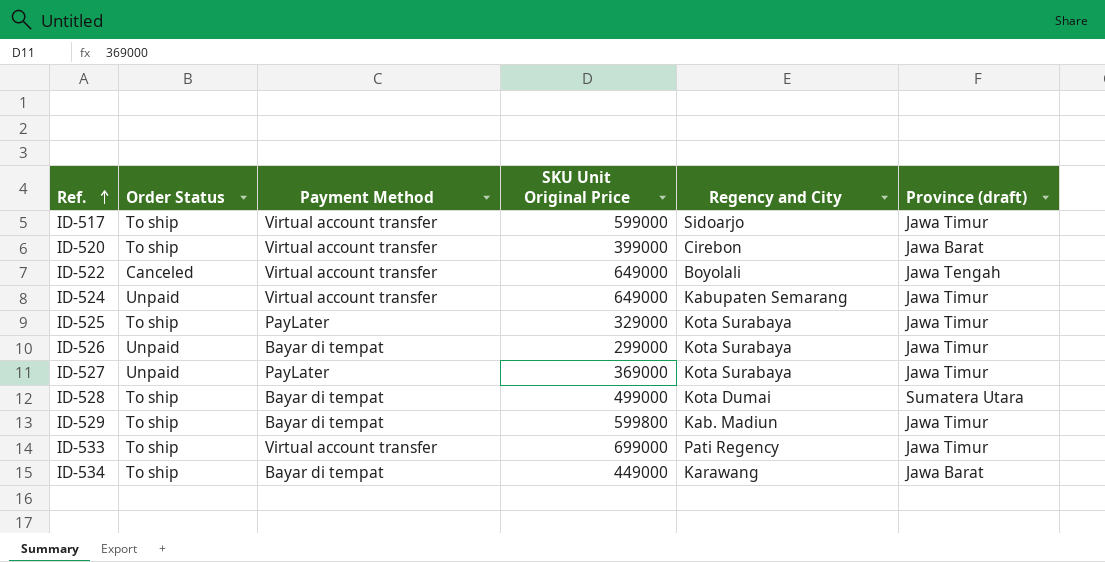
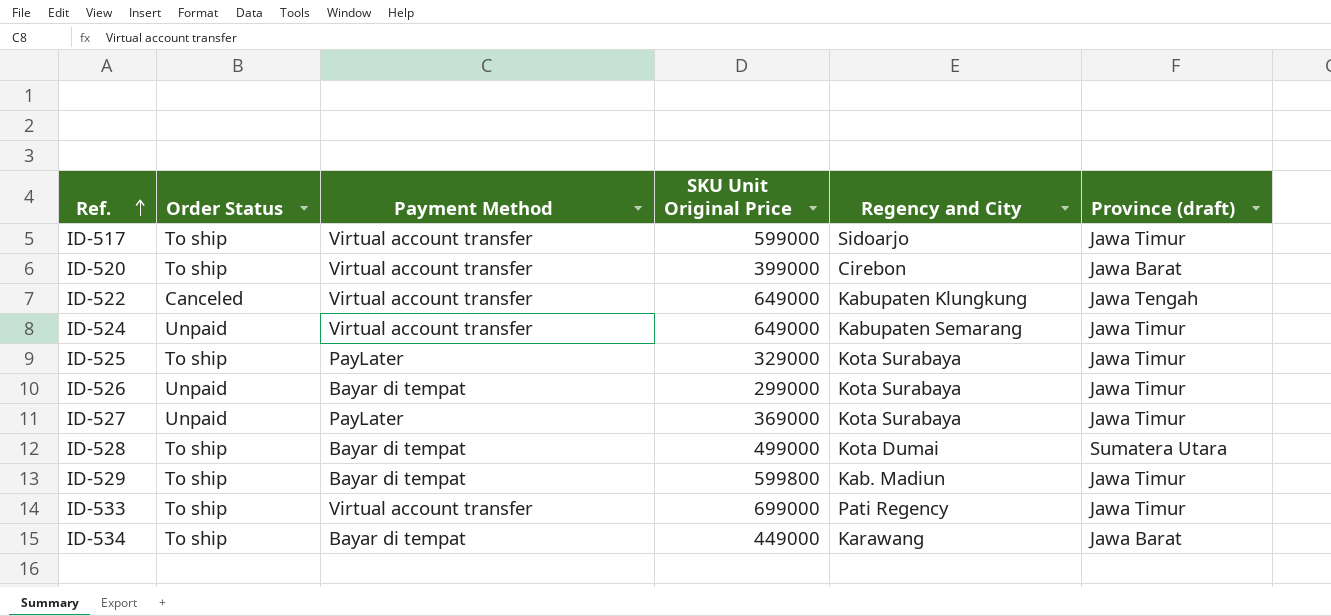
ID-522 | Regency and City: Boyolali -> Kabupaten Klungkung

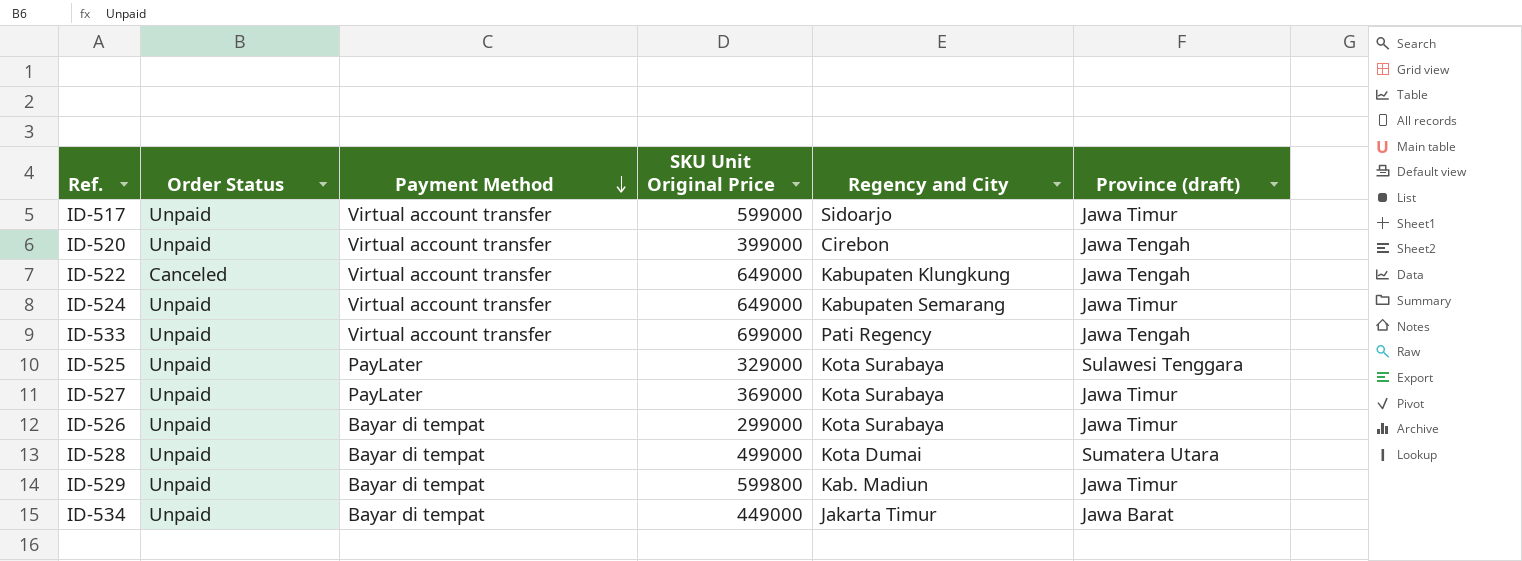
row order: Ref. ascending -> Payment Method descending
ID-517 | Order Status: To ship -> Unpaid
ID-520 | Order Status: To ship -> Unpaid
ID-520 | Province (draft): Jawa Barat -> Jawa Tengah
ID-533 | Order Status: To ship -> Unpaid
ID-533 | Province (draft): Jawa Timur -> Jawa Tengah
ID-525 | Order Status: To ship -> Unpaid
ID-525 | Province (draft): Jawa Timur -> Sulawesi Tenggara
ID-528 | Order Status: To ship -> Unpaid
ID-529 | Order Status: To ship -> Unpaid
ID-534 | Order Status: To ship -> Unpaid
ID-534 | Regency and City: Karawang -> Jakarta Timur

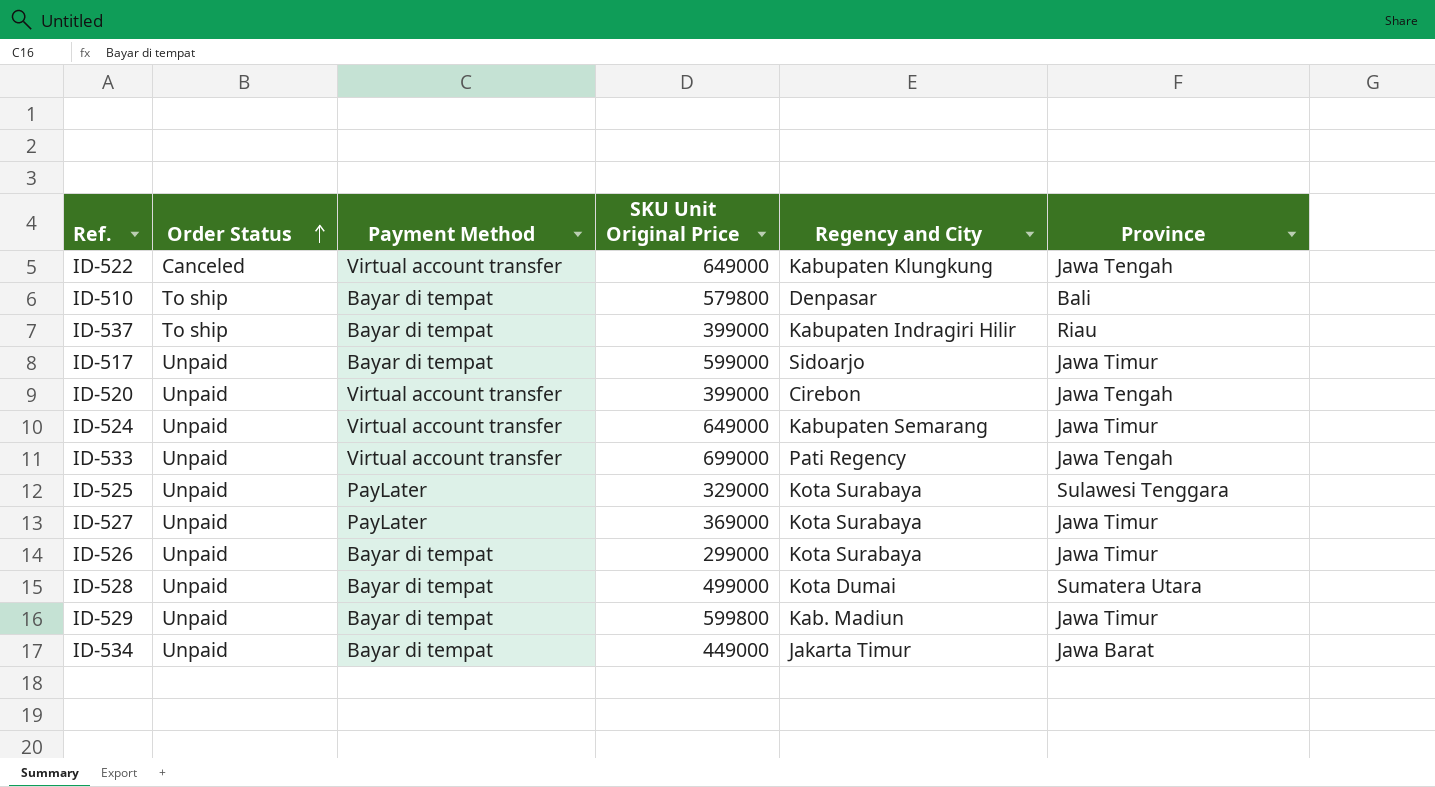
row order: Payment Method descending -> Order Status ascending
column name: Province (draft) -> Province
row ID-510: none -> To ship | Bayar di tempat | 579800 | Denpasar | Bali
row ID-537: none -> To ship | Bayar di tempat | 399000 | Kabupaten Indragiri Hilir | Riau
ID-517 | Payment Method: Virtual account transfer -> Bayar di tempat

